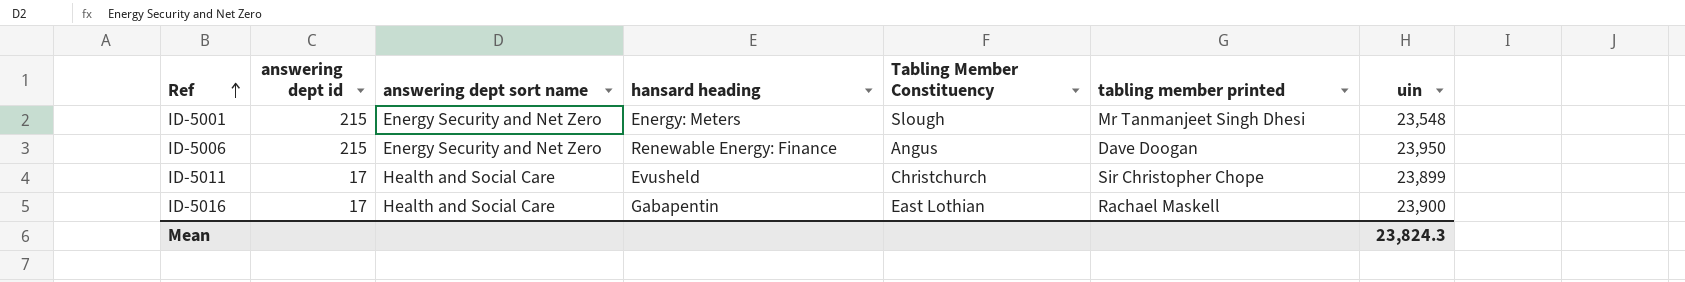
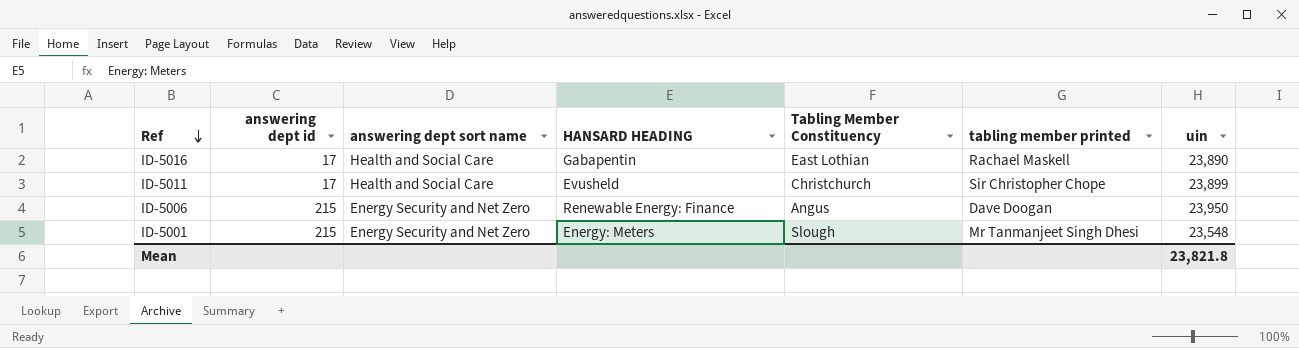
row order: Ref ascending -> Ref descending
column name: hansard heading -> HANSARD HEADING
ID-5016 | uin: 23,900 -> 23,890
Mean | uin: 23,824.3 -> 23,821.8

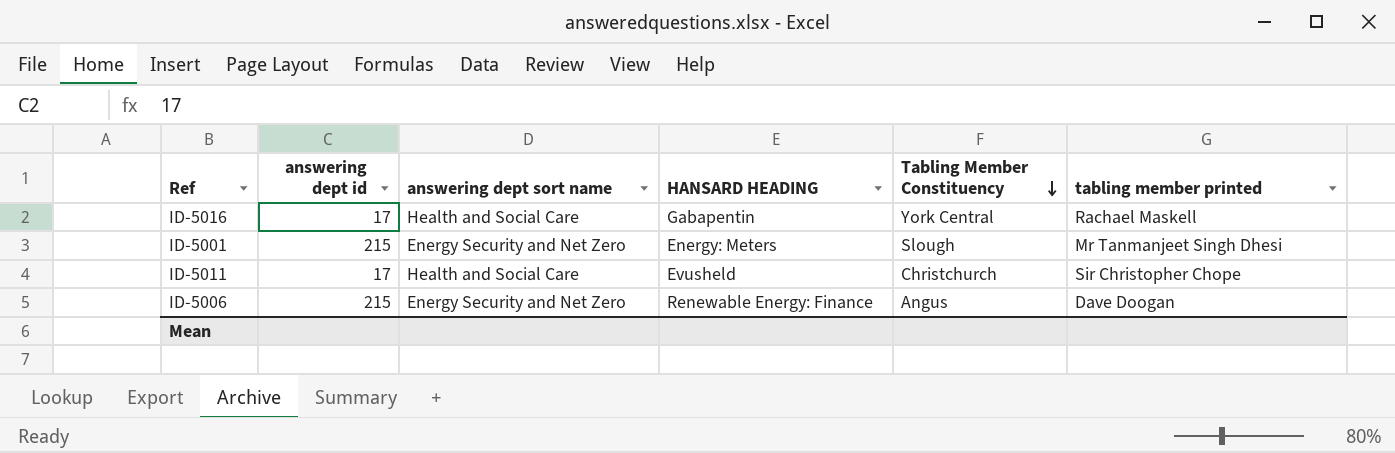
row order: Ref descending -> Tabling Member Constituency descending
column uin | position: 7 -> none
ID-5016 | Tabling Member Constituency: East Lothian -> York Central

